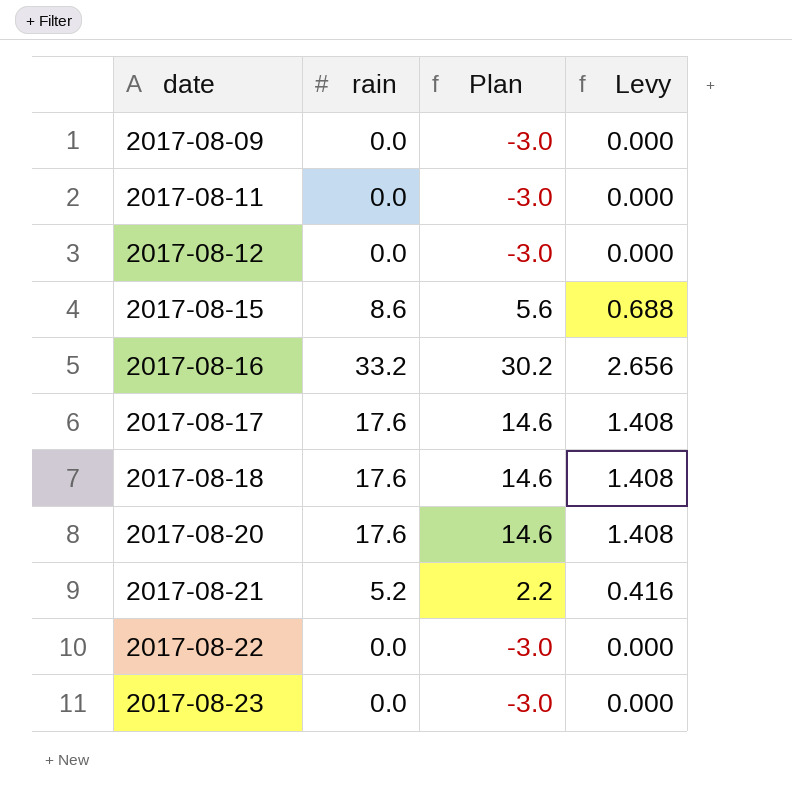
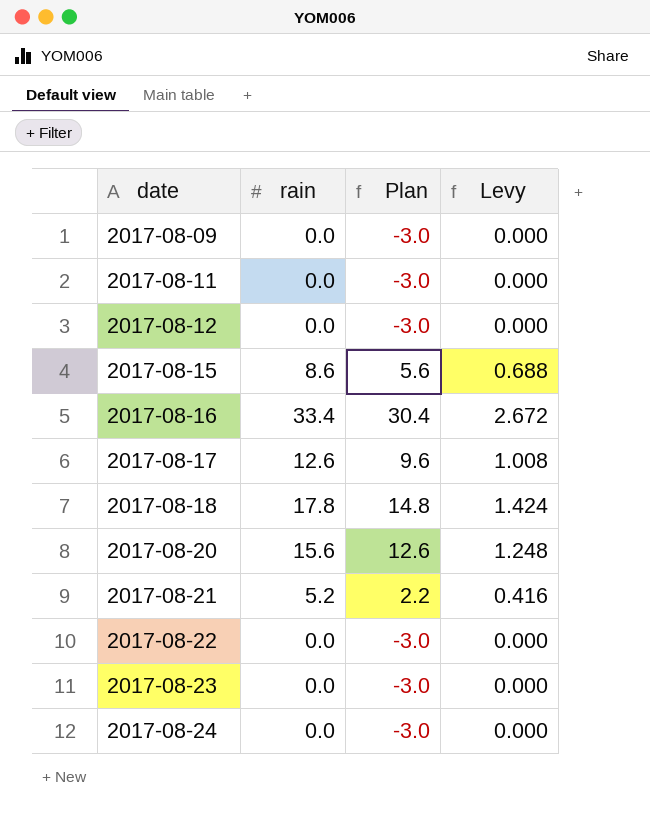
2017-08-16 | rain: 33.2 -> 33.4
2017-08-16 | Plan: 30.2 -> 30.4
2017-08-16 | Levy: 2.656 -> 2.672
2017-08-17 | rain: 17.6 -> 12.6
2017-08-17 | Plan: 14.6 -> 9.6
2017-08-17 | Levy: 1.408 -> 1.008
2017-08-18 | rain: 17.6 -> 17.8
2017-08-18 | Plan: 14.6 -> 14.8
2017-08-18 | Levy: 1.408 -> 1.424
2017-08-20 | rain: 17.6 -> 15.6
2017-08-20 | Plan: 14.6 -> 12.6
2017-08-20 | Levy: 1.408 -> 1.248
row 2017-08-24: none -> 0.0 | -3.0 | 0.000

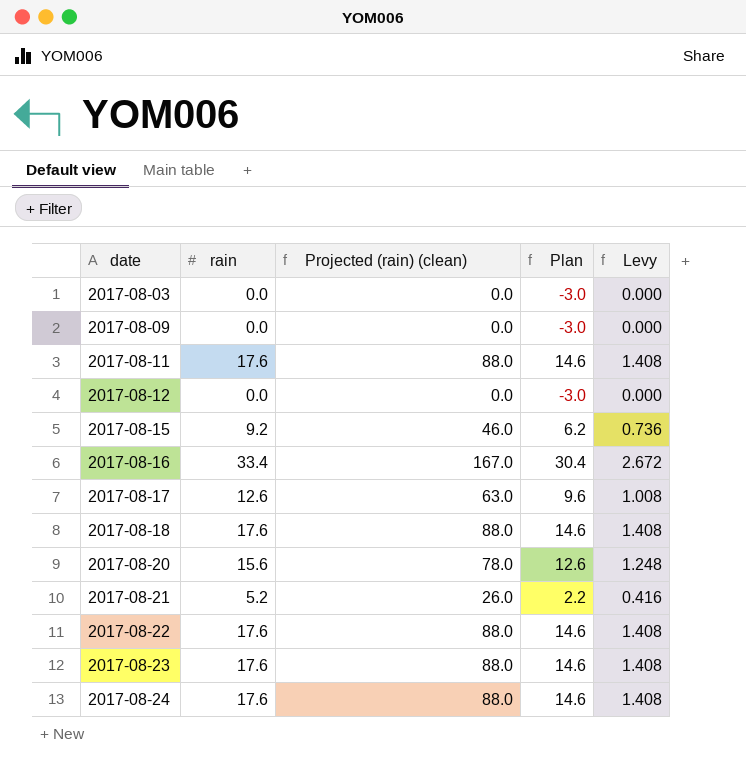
column Projected (rain) (clean) | formula: none -> [rain] * 5
row 2017-08-03: none -> 0.0 | 0.0 | -3.0 | 0.000
2017-08-11 | rain: 0.0 -> 17.6
2017-08-11 | Plan: -3.0 -> 14.6
2017-08-11 | Levy: 0.000 -> 1.408
2017-08-15 | rain: 8.6 -> 9.2
2017-08-15 | Plan: 5.6 -> 6.2
2017-08-15 | Levy: 0.688 -> 0.736
2017-08-18 | rain: 17.8 -> 17.6
2017-08-18 | Plan: 14.8 -> 14.6
2017-08-18 | Levy: 1.424 -> 1.408
2017-08-22 | rain: 0.0 -> 17.6
2017-08-22 | Plan: -3.0 -> 14.6
2017-08-22 | Levy: 0.000 -> 1.408
2017-08-23 | rain: 0.0 -> 17.6
2017-08-23 | Plan: -3.0 -> 14.6
2017-08-23 | Levy: 0.000 -> 1.408
2017-08-24 | rain: 0.0 -> 17.6
2017-08-24 | Plan: -3.0 -> 14.6
2017-08-24 | Levy: 0.000 -> 1.408

